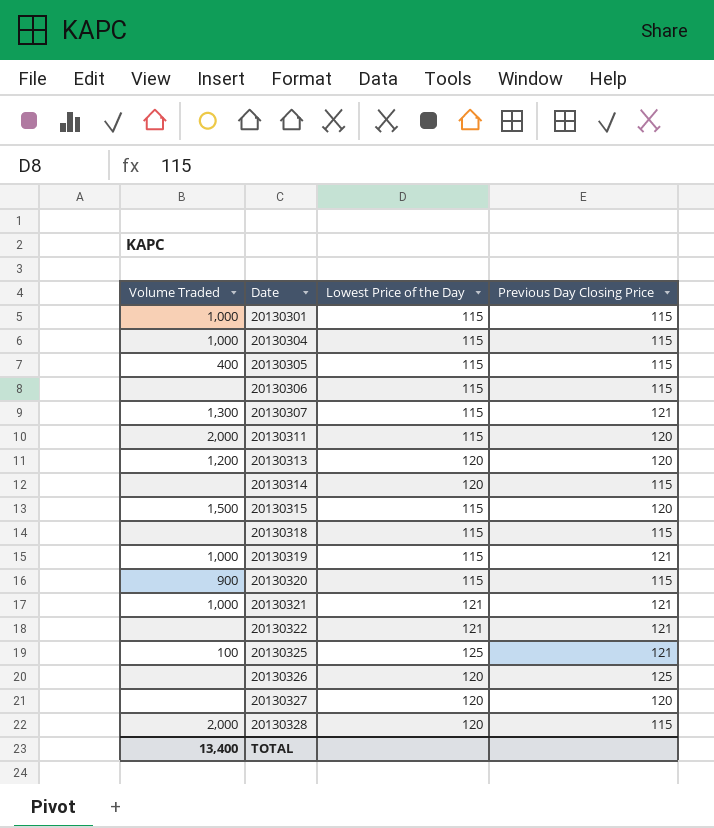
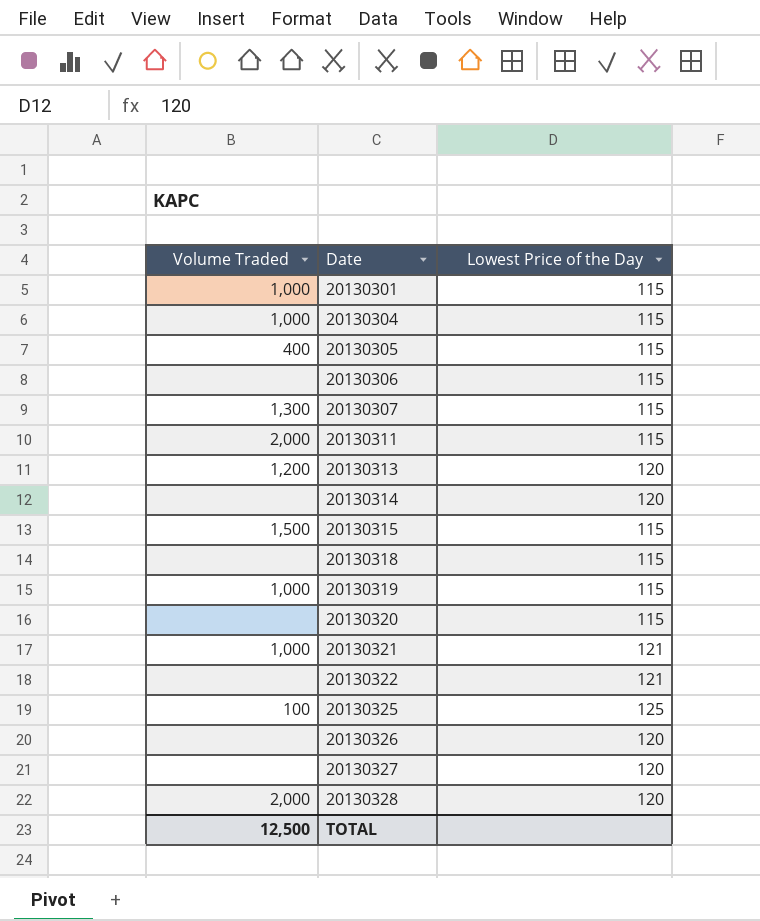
column Previous Day Closing Price | position: 4 -> none
20130320 | Volume Traded: 900 -> none
TOTAL | Volume Traded: 13,400 -> 12,500

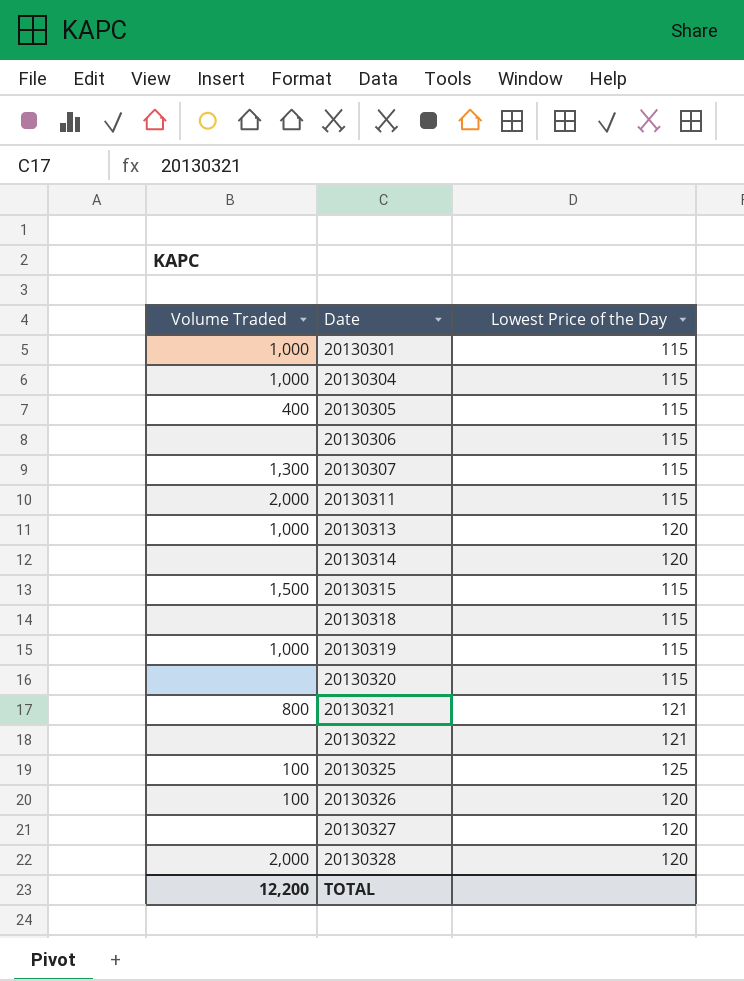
20130313 | Volume Traded: 1,200 -> 1,000
20130321 | Volume Traded: 1,000 -> 800
20130326 | Volume Traded: none -> 100
TOTAL | Volume Traded: 12,500 -> 12,200

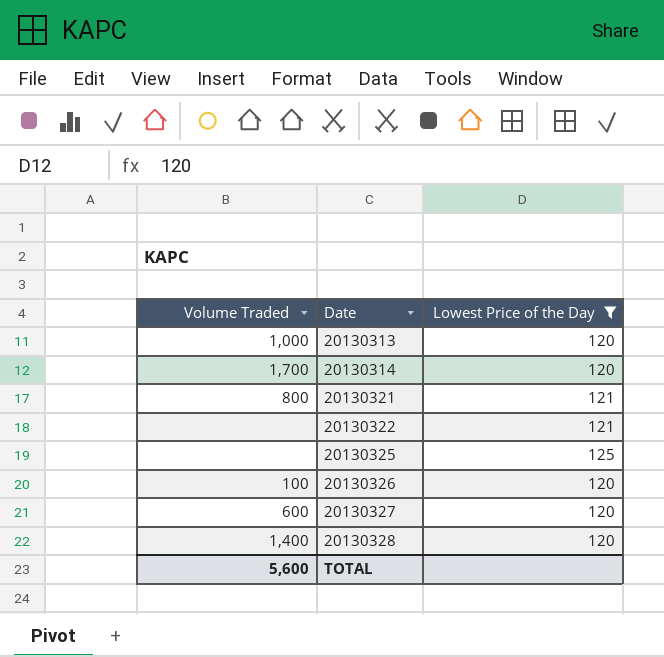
filter: none -> Lowest Price of the Day != 115
20130314 | Volume Traded: none -> 1,700
20130325 | Volume Traded: 100 -> none
20130327 | Volume Traded: none -> 600
20130328 | Volume Traded: 2,000 -> 1,400
TOTAL | Volume Traded: 12,200 -> 5,600

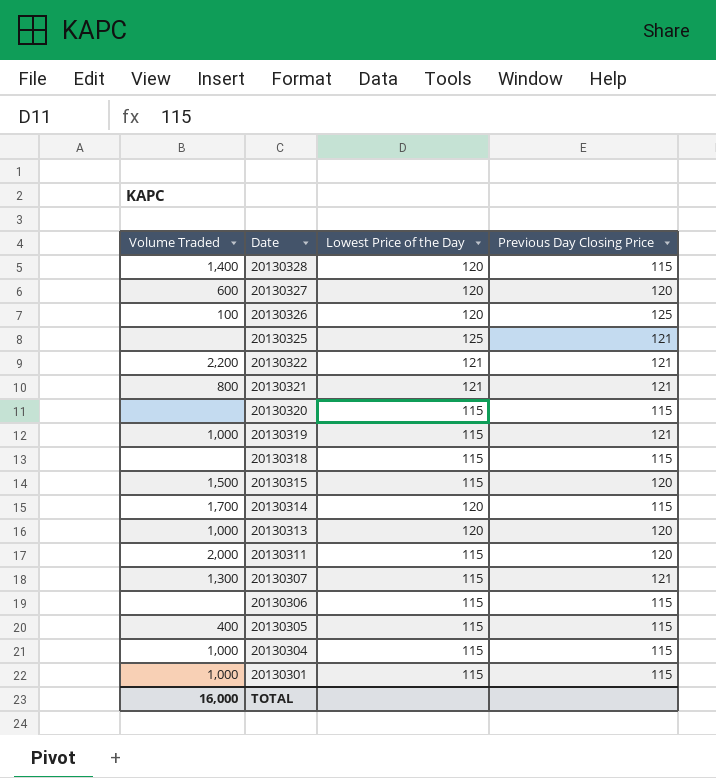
filter: Lowest Price of the Day != 115 -> none
row order: Date ascending -> Date descending
column Previous Day Closing Price | position: none -> 4
20130322 | Volume Traded: none -> 2,200
TOTAL | Volume Traded: 5,600 -> 16,000

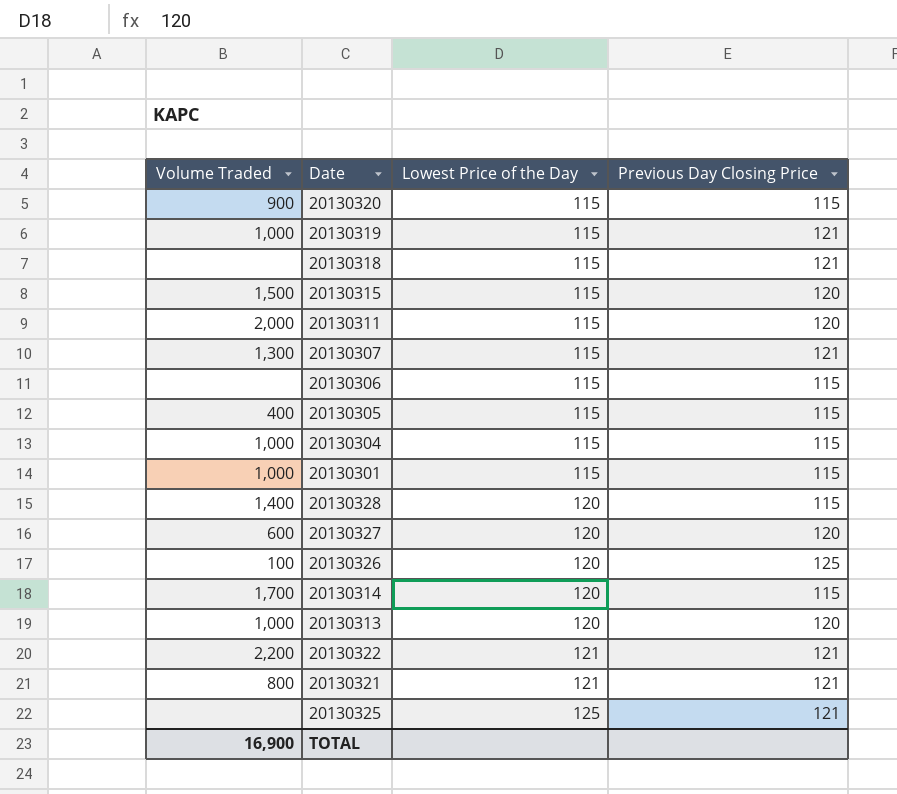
row order: Date descending -> Lowest Price of the Day ascending
20130320 | Volume Traded: none -> 900
20130318 | Previous Day Closing Price: 115 -> 121
TOTAL | Volume Traded: 16,000 -> 16,900

